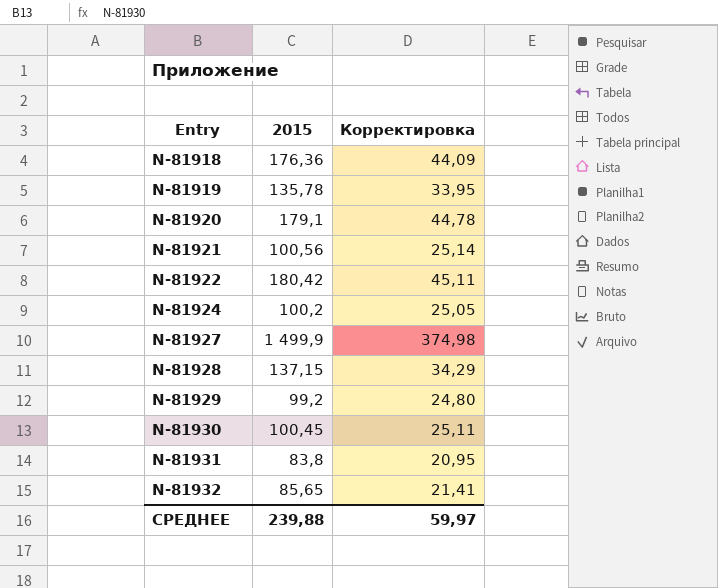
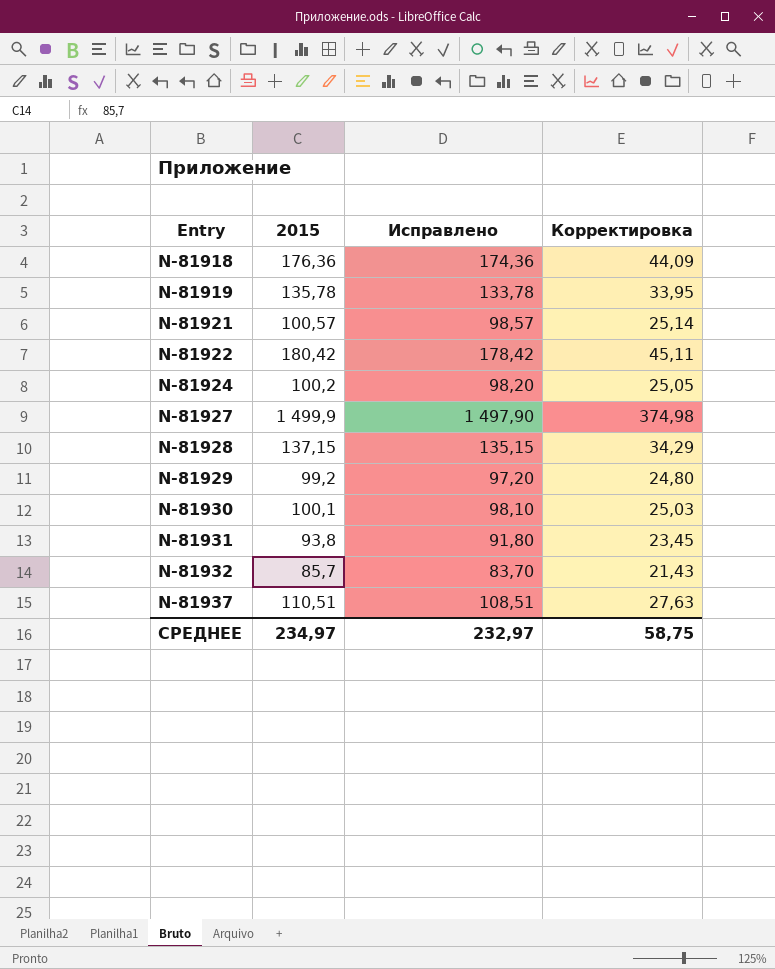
column Исправлено | formula: none -> [2015] - 2
row N-81920: 179,1 | 44,78 -> none
N-81921 | 2015: 100,56 -> 100,57
N-81930 | 2015: 100,45 -> 100,1
N-81930 | Корректировка: 25,11 -> 25,03
N-81931 | 2015: 83,8 -> 93,8
N-81931 | Корректировка: 20,95 -> 23,45
N-81932 | 2015: 85,65 -> 85,7
N-81932 | Корректировка: 21,41 -> 21,43
row N-81937: none -> 110,51 | 108,51 | 27,63
СРЕДНЕЕ | 2015: 239,88 -> 234,97
СРЕДНЕЕ | Корректировка: 59,97 -> 58,75

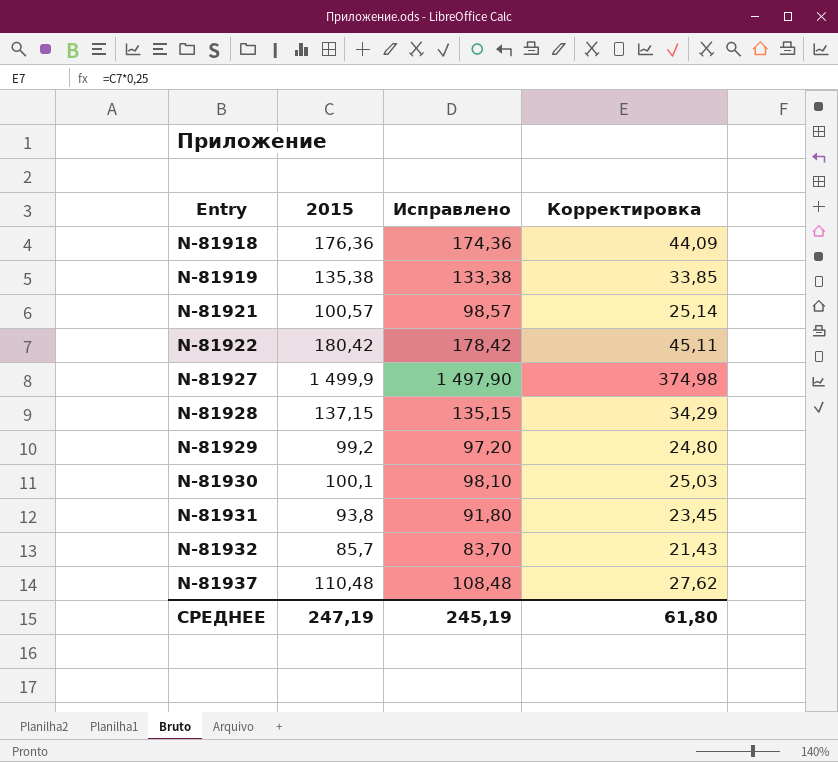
row N-81924: 100,2 | 98,20 | 25,05 -> none
N-81919 | 2015: 135,78 -> 135,38
N-81919 | Исправлено: 133,78 -> 133,38
N-81919 | Корректировка: 33,95 -> 33,85
N-81937 | 2015: 110,51 -> 110,48
N-81937 | Исправлено: 108,51 -> 108,48
N-81937 | Корректировка: 27,63 -> 27,62
СРЕДНЕЕ | 2015: 234,97 -> 247,19
СРЕДНЕЕ | Исправлено: 232,97 -> 245,19
СРЕДНЕЕ | Корректировка: 58,75 -> 61,80

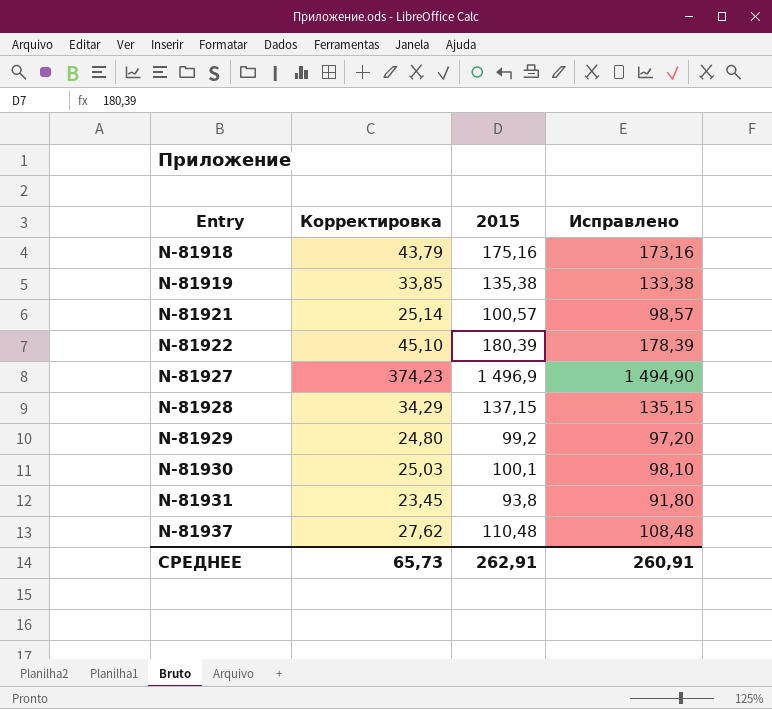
column Корректировка | position: 4 -> 2
row N-81932: 85,7 | 83,70 | 21,43 -> none
N-81918 | Корректировка: 44,09 -> 43,79
N-81918 | 2015: 176,36 -> 175,16
N-81918 | Исправлено: 174,36 -> 173,16
N-81922 | Корректировка: 45,11 -> 45,10
N-81922 | 2015: 180,42 -> 180,39
N-81922 | Исправлено: 178,42 -> 178,39
N-81927 | Корректировка: 374,98 -> 374,23
N-81927 | 2015: 1 499,9 -> 1 496,9
N-81927 | Исправлено: 1 497,90 -> 1 494,90
СРЕДНЕЕ | Корректировка: 61,80 -> 65,73
СРЕДНЕЕ | 2015: 247,19 -> 262,91
СРЕДНЕЕ | Исправлено: 245,19 -> 260,91

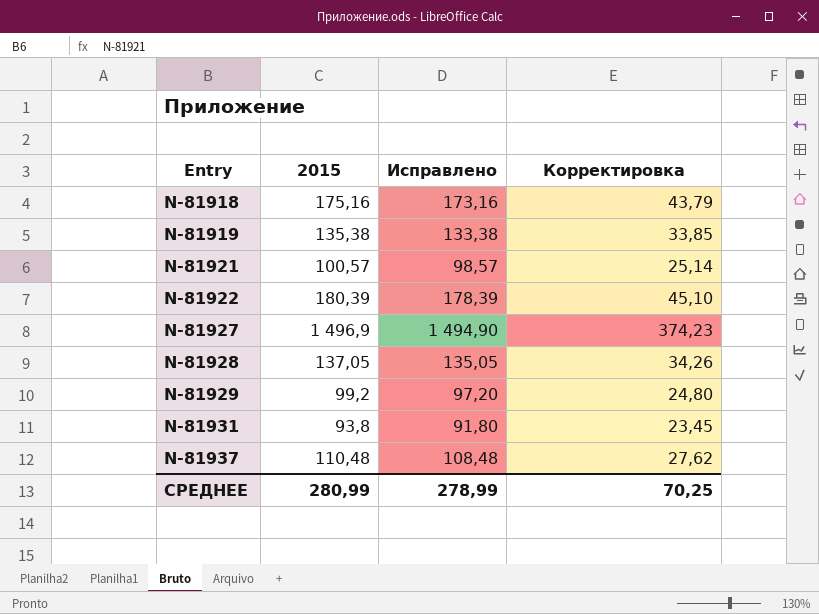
column Корректировка | position: 2 -> 4
row N-81930: 25,03 | 100,1 | 98,10 -> none
N-81928 | 2015: 137,15 -> 137,05
N-81928 | Исправлено: 135,15 -> 135,05
N-81928 | Корректировка: 34,29 -> 34,26
СРЕДНЕЕ | 2015: 262,91 -> 280,99
СРЕДНЕЕ | Исправлено: 260,91 -> 278,99
СРЕДНЕЕ | Корректировка: 65,73 -> 70,25

